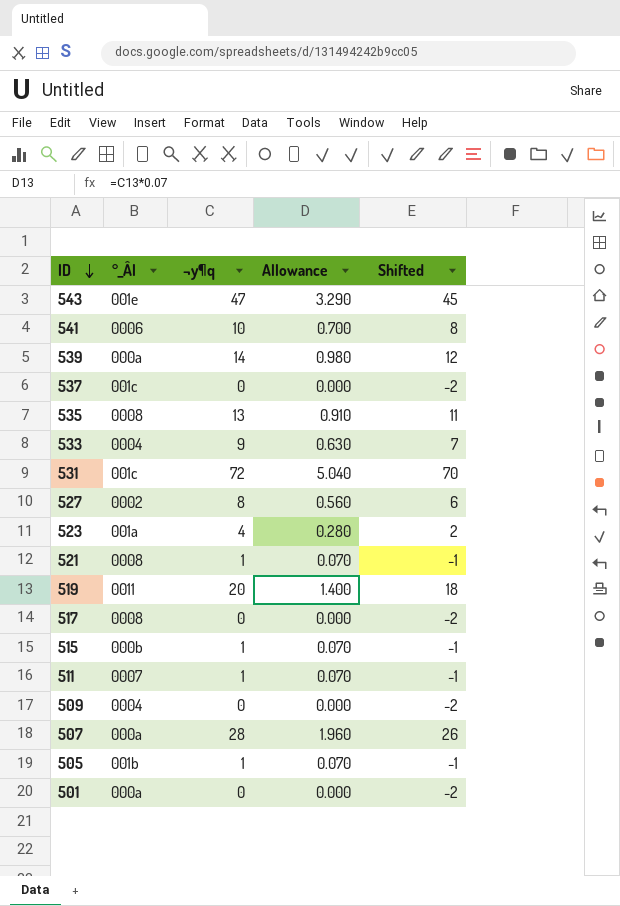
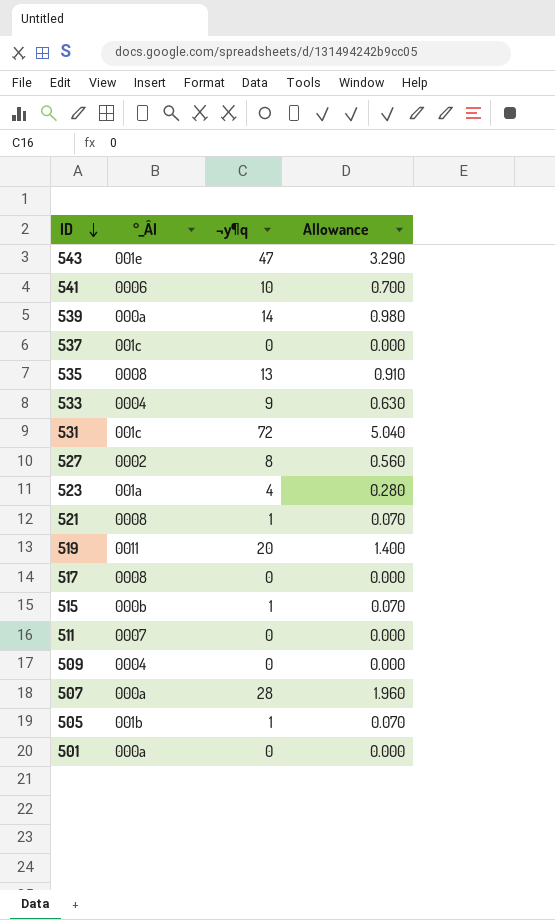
column Shifted | formula: [¬y¶q] - 2 -> none
511 | ¬y¶q: 1 -> 0
511 | Allowance: 0.070 -> 0.000

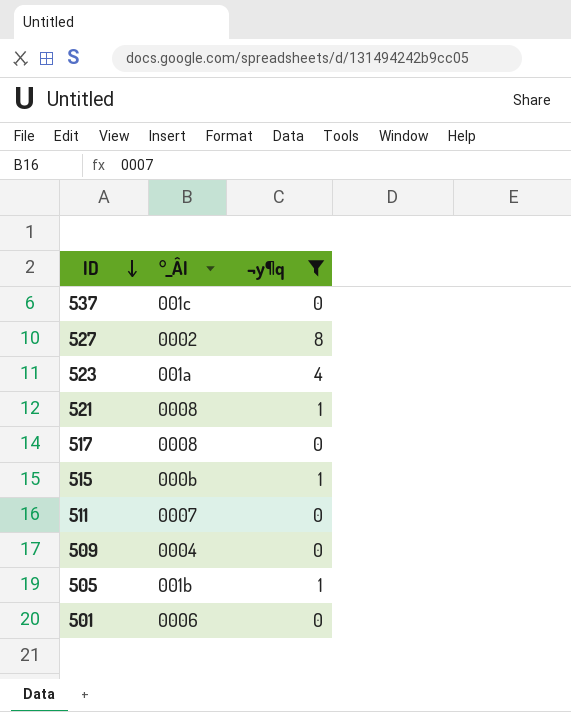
filter: none -> ¬y¶q <= 8
column Allowance | formula: [¬y¶q] * 0.07 -> none
501 | °_ÂI: 000a -> 0006

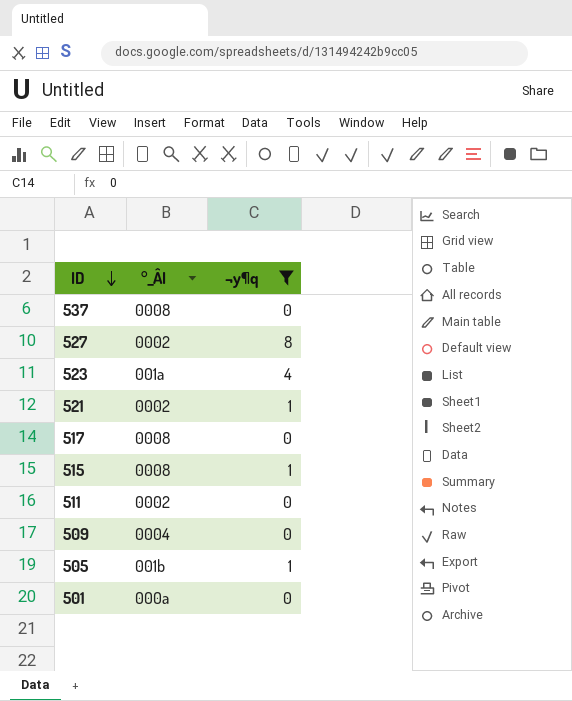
537 | °_ÂI: 001c -> 0008
521 | °_ÂI: 0008 -> 0002
515 | °_ÂI: 000b -> 0008
511 | °_ÂI: 0007 -> 0002
501 | °_ÂI: 0006 -> 000a

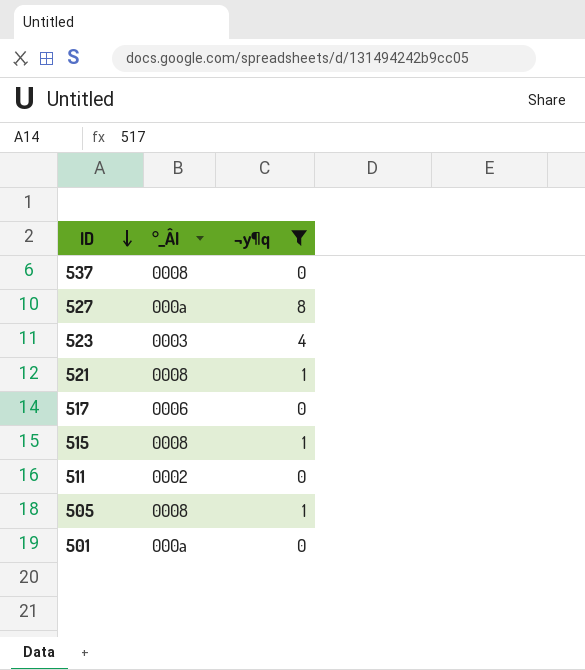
row 509: 0004 | 0 -> none
527 | °_ÂI: 0002 -> 000a
523 | °_ÂI: 001a -> 0003
521 | °_ÂI: 0002 -> 0008
517 | °_ÂI: 0008 -> 0006
505 | °_ÂI: 001b -> 0008

